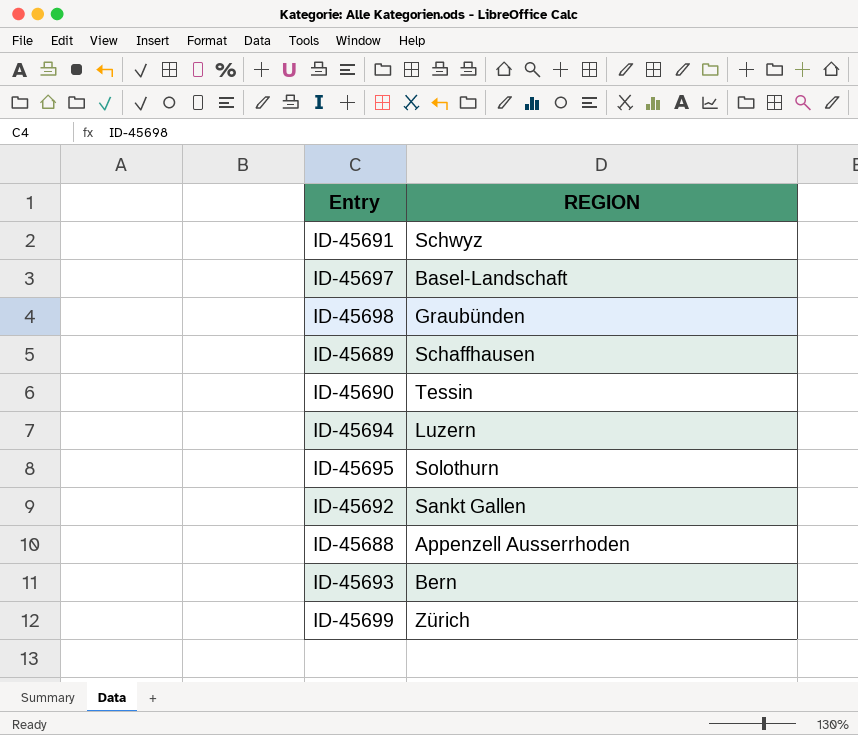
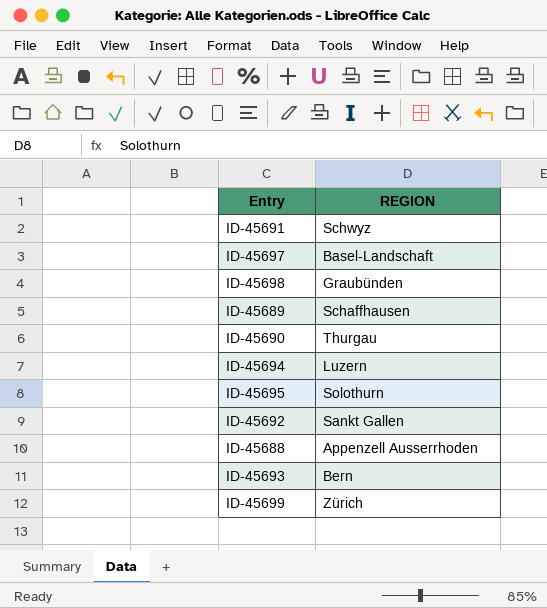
ID-45690 | REGION: Tessin -> Thurgau

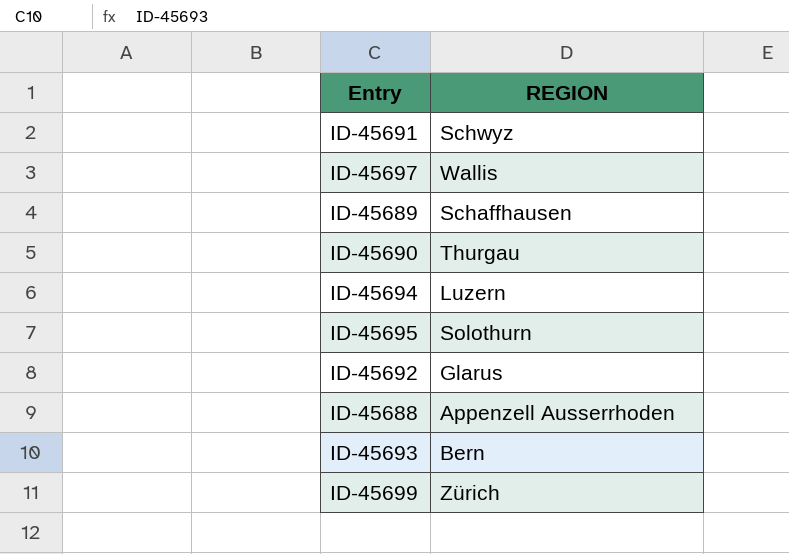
row ID-45698: Graubünden -> none
ID-45697 | REGION: Basel-Landschaft -> Wallis
ID-45692 | REGION: Sankt Gallen -> Glarus

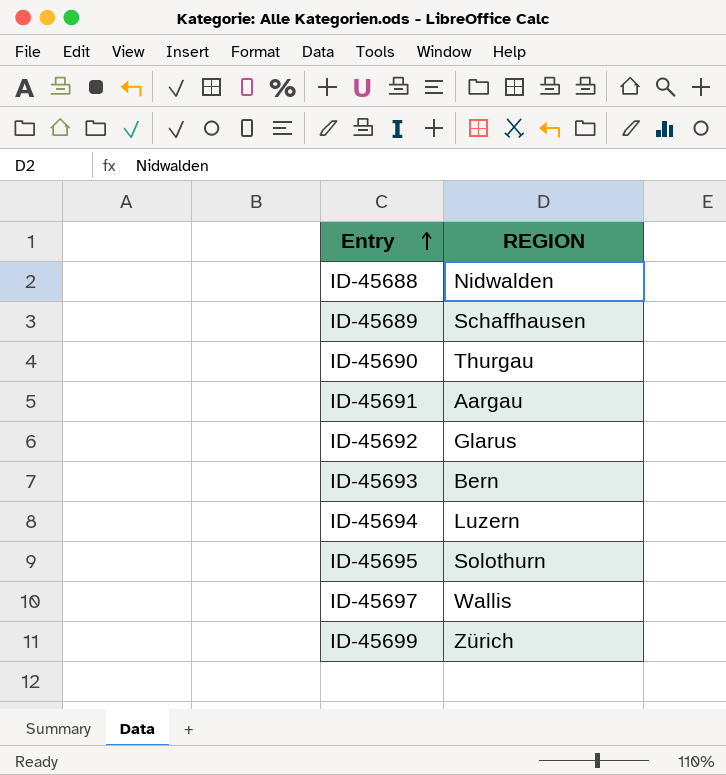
row order: none -> Entry ascending
ID-45688 | REGION: Appenzell Ausserrhoden -> Nidwalden
ID-45691 | REGION: Schwyz -> Aargau

